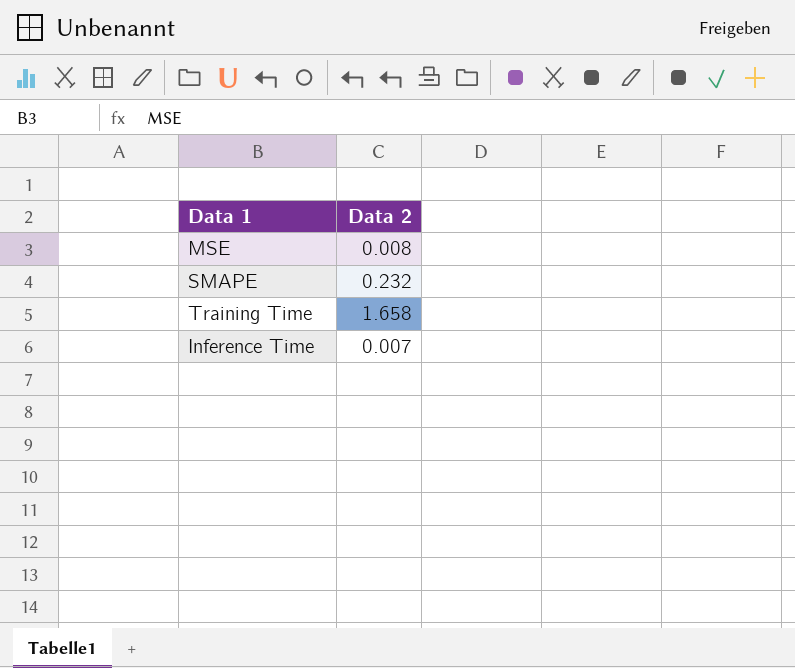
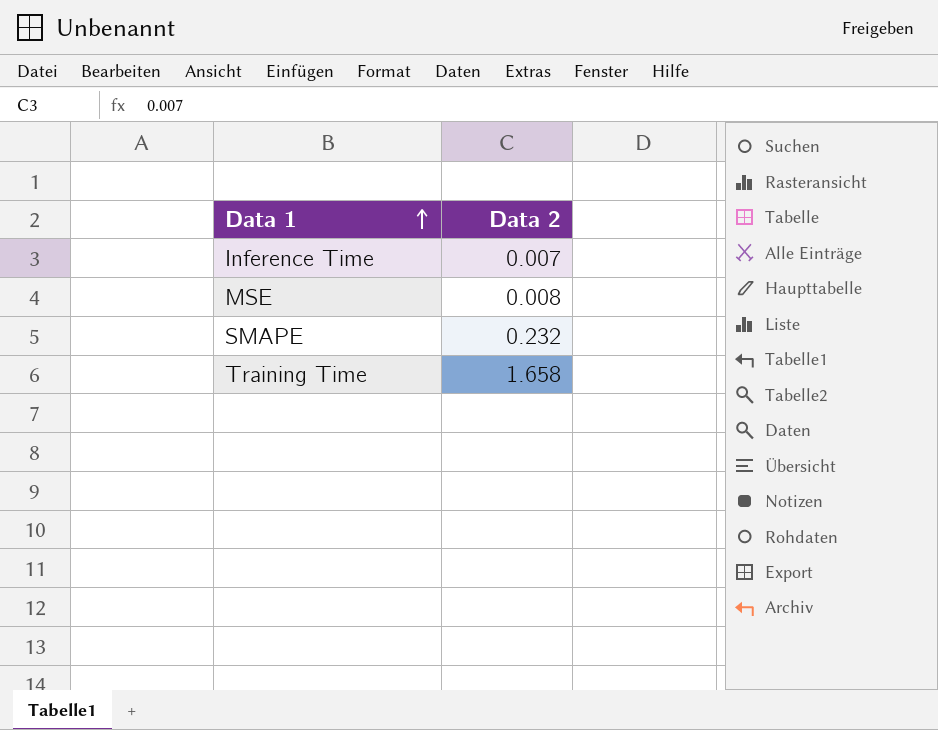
row order: none -> Data 1 ascending

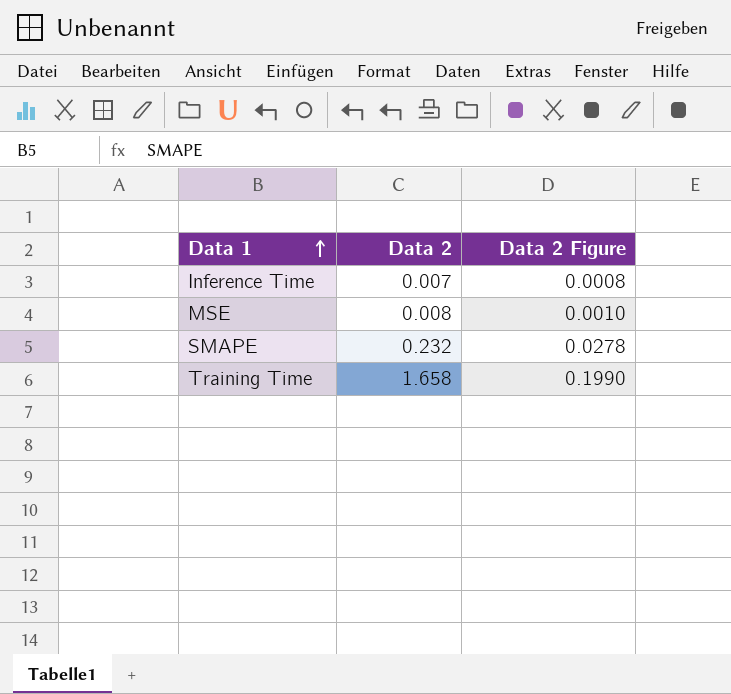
column Data 2 Figure | formula: none -> [Data 2] * 0.12

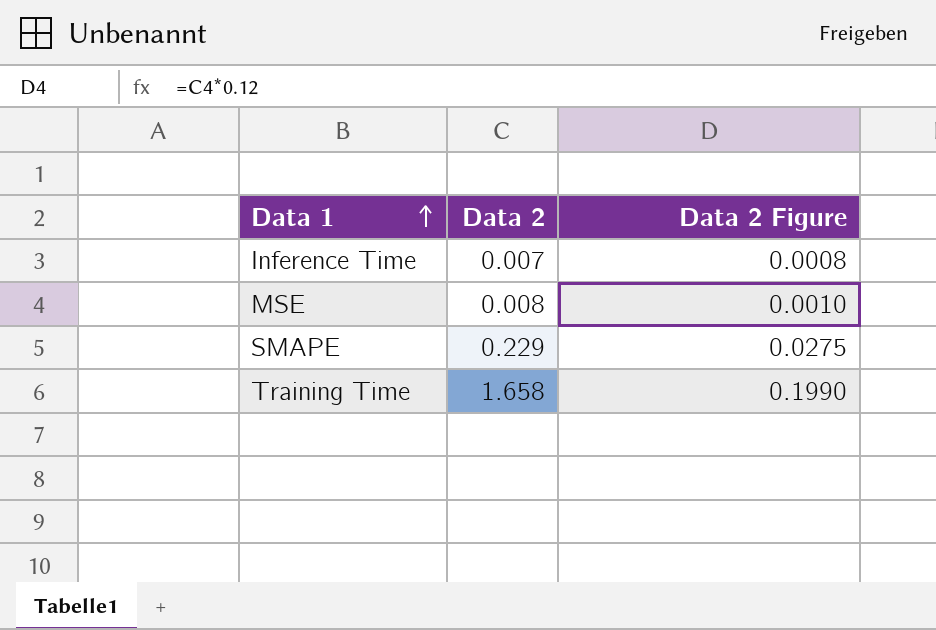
SMAPE | Data 2: 0.232 -> 0.229
SMAPE | Data 2 Figure: 0.0278 -> 0.0275

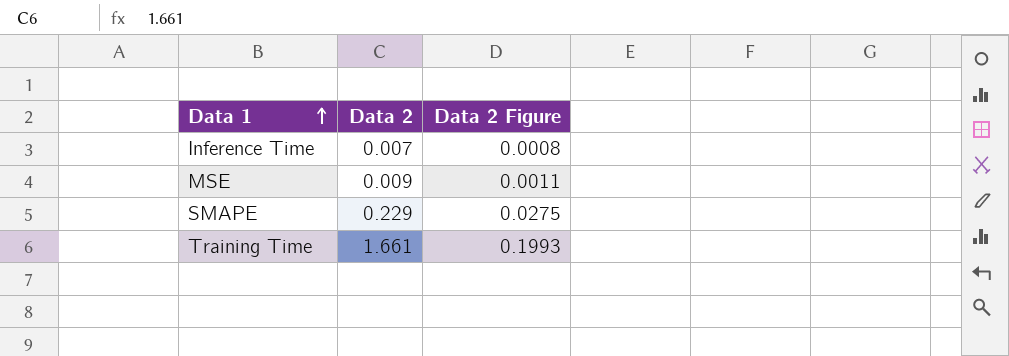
MSE | Data 2: 0.008 -> 0.009
MSE | Data 2 Figure: 0.0010 -> 0.0011
Training Time | Data 2: 1.658 -> 1.661
Training Time | Data 2 Figure: 0.1990 -> 0.1993

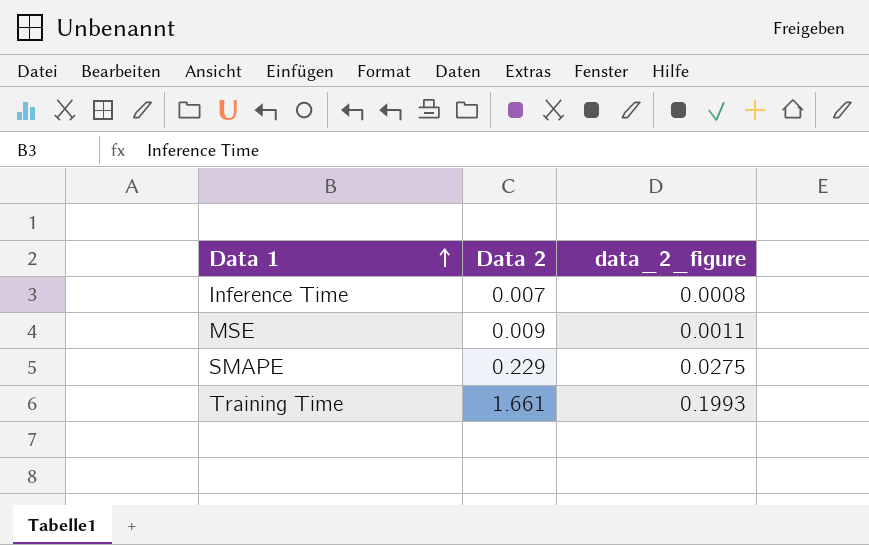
column name: Data 2 Figure -> data_2_figure

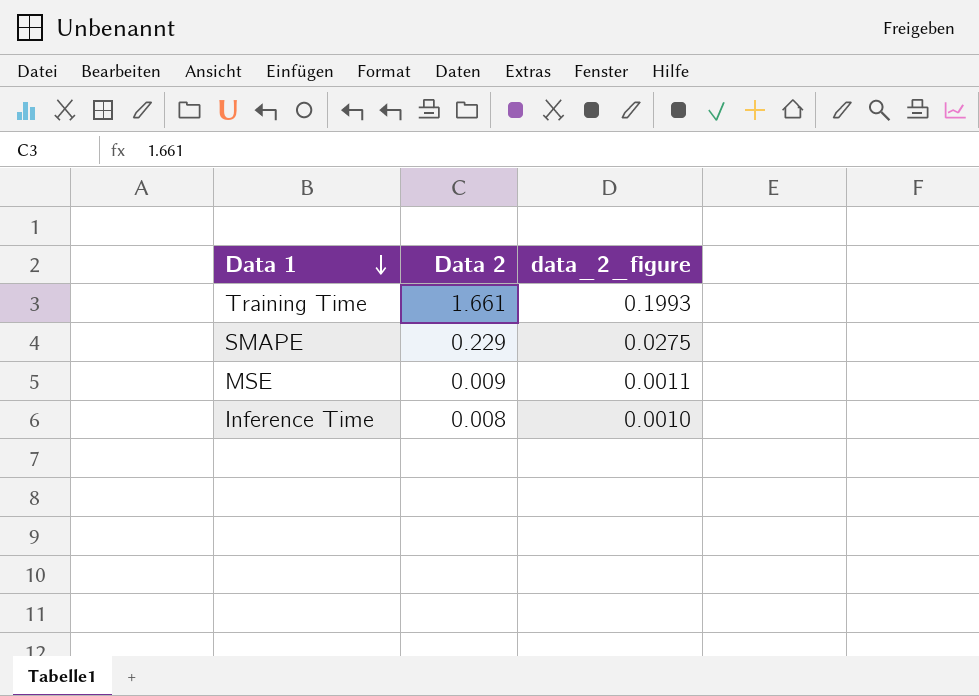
row order: Data 1 ascending -> Data 1 descending
Inference Time | Data 2: 0.007 -> 0.008
Inference Time | data_2_figure: 0.0008 -> 0.0010

